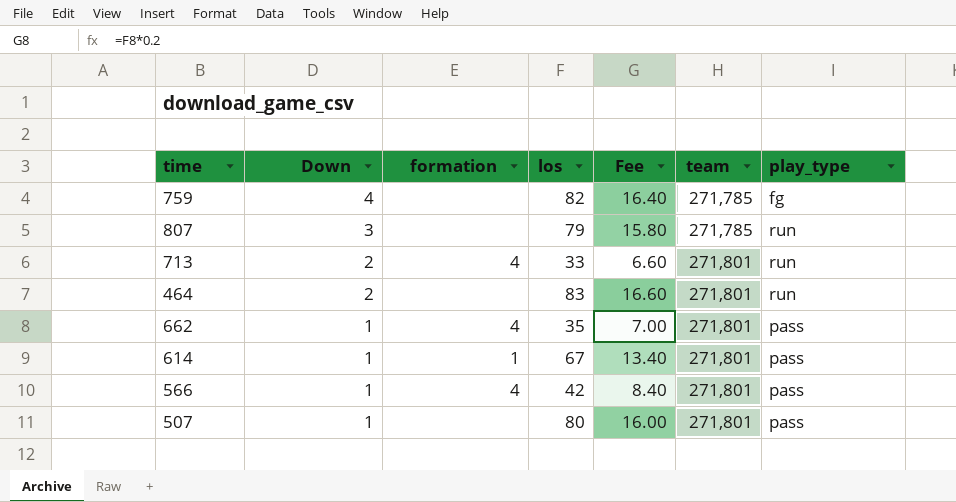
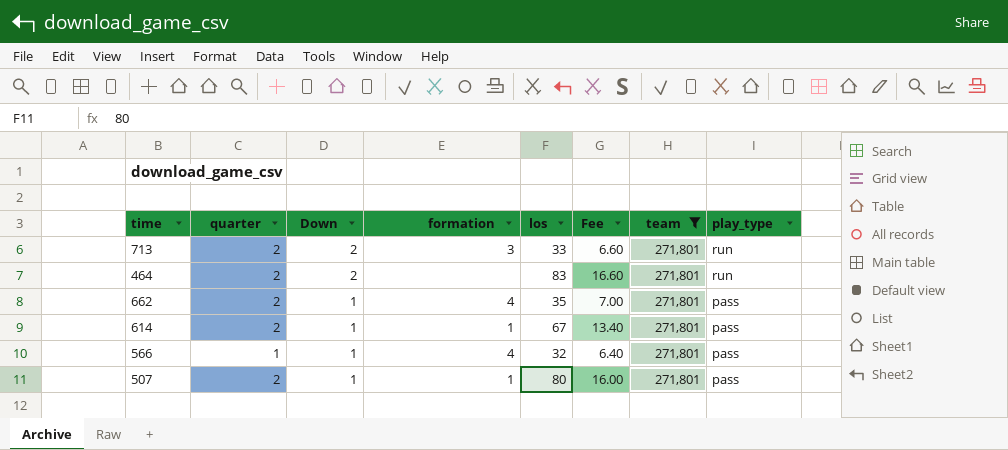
filter: none -> team = 271,801
column quarter | position: none -> 2
713 | formation: 4 -> 3
566 | los: 42 -> 32
566 | Fee: 8.40 -> 6.40
507 | formation: none -> 1

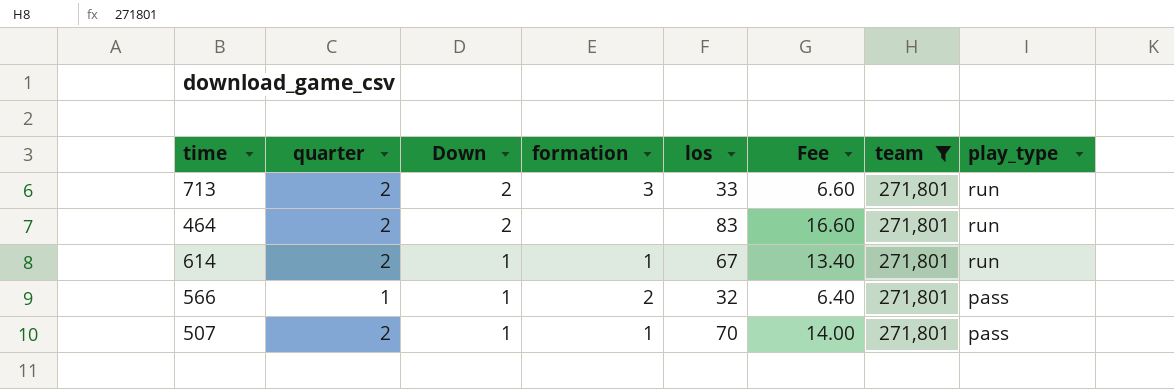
row 662: 2 | 1 | 4 | 35 | 7.00 | 271,801 | pass -> none
614 | play_type: pass -> run
566 | formation: 4 -> 2
507 | los: 80 -> 70
507 | Fee: 16.00 -> 14.00

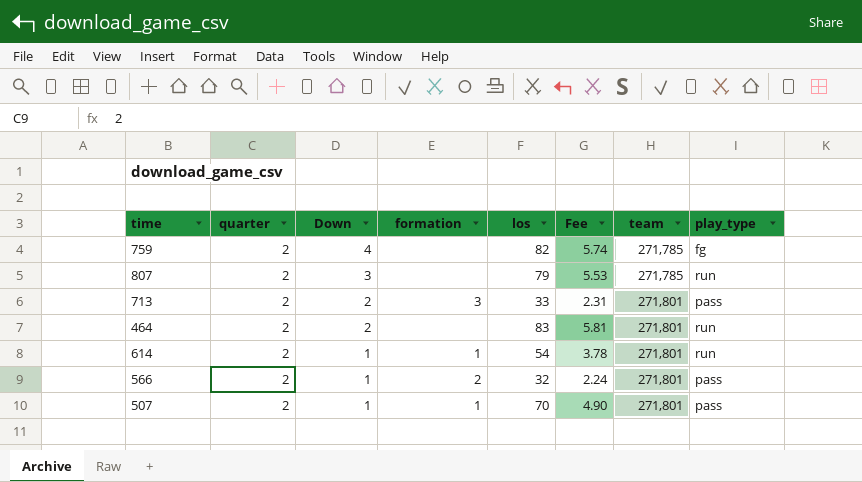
filter: team = 271,801 -> none
column Fee | formula: [los] * 0.2 -> [los] * 0.07
713 | play_type: run -> pass
614 | los: 67 -> 54
566 | quarter: 1 -> 2

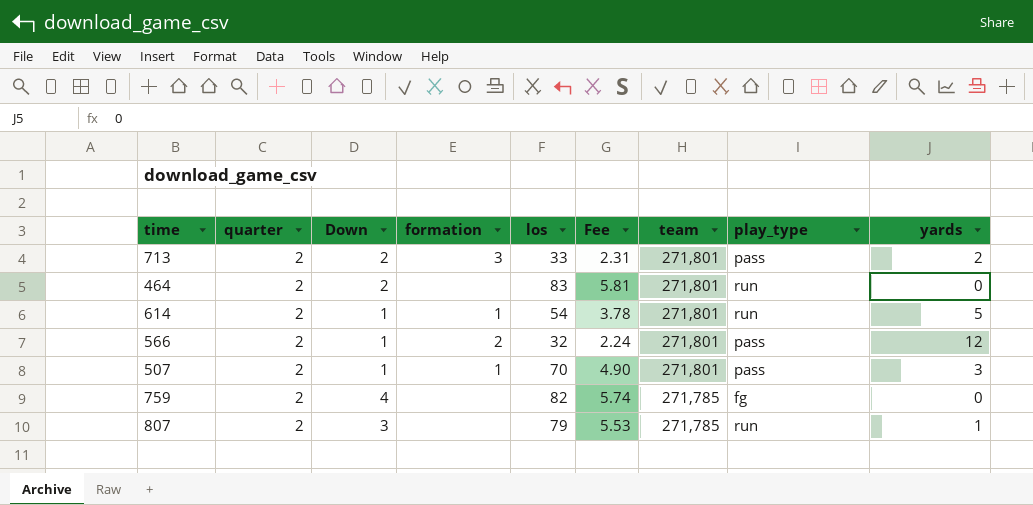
row order: Down descending -> team descending
column yards | position: none -> 9

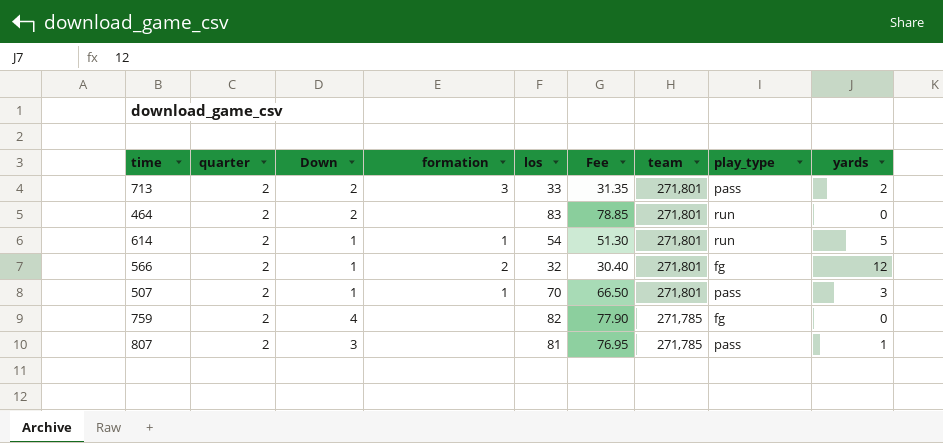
column Fee | formula: [los] * 0.07 -> [los] * 0.95
566 | play_type: pass -> fg
807 | los: 79 -> 81
807 | play_type: run -> pass

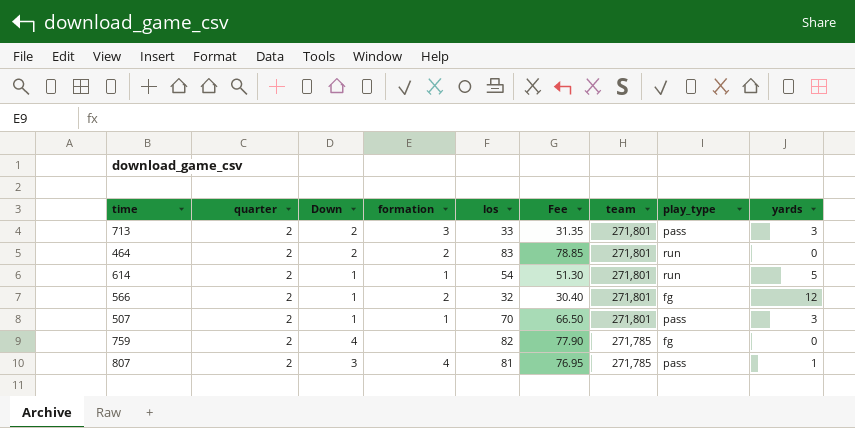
713 | yards: 2 -> 3
464 | formation: none -> 2
807 | formation: none -> 4

